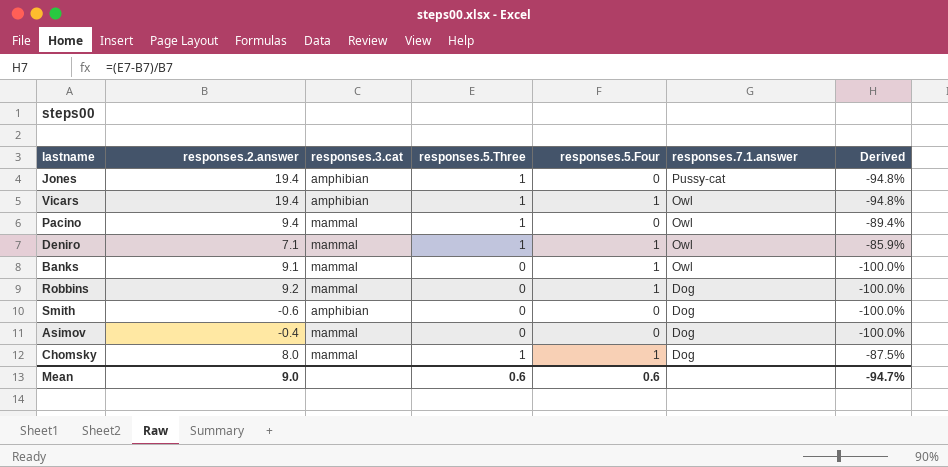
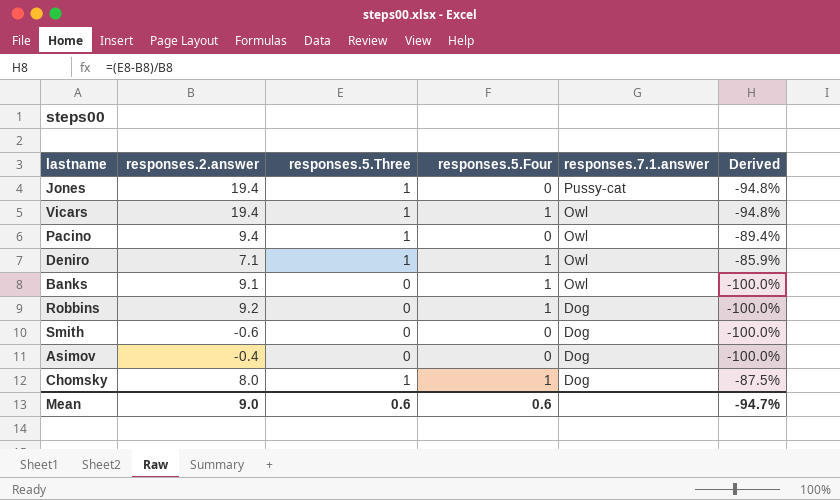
column responses.3.cat | position: 3 -> none

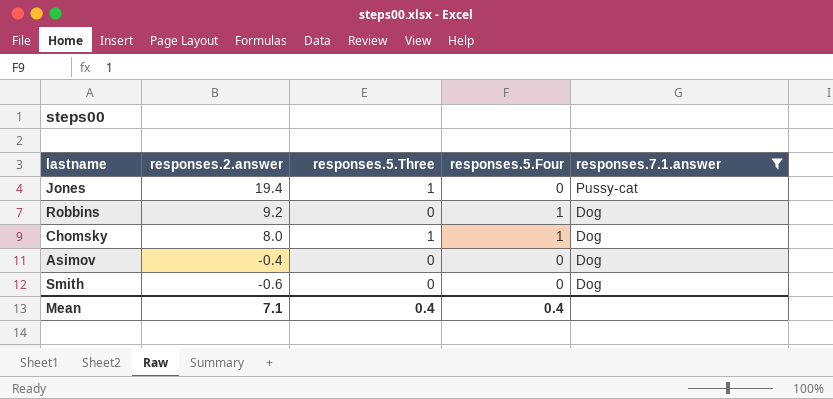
filter: none -> responses.7.1.answer != Owl
row order: responses.7.1.answer descending -> responses.2.answer descending
column Derived | formula: ([responses.5.Three] - [responses.2.answer]) / [responses.2.answer] -> none
Mean | responses.2.answer: 9.0 -> 7.1
Mean | responses.5.Three: 0.6 -> 0.4
Mean | responses.5.Four: 0.6 -> 0.4

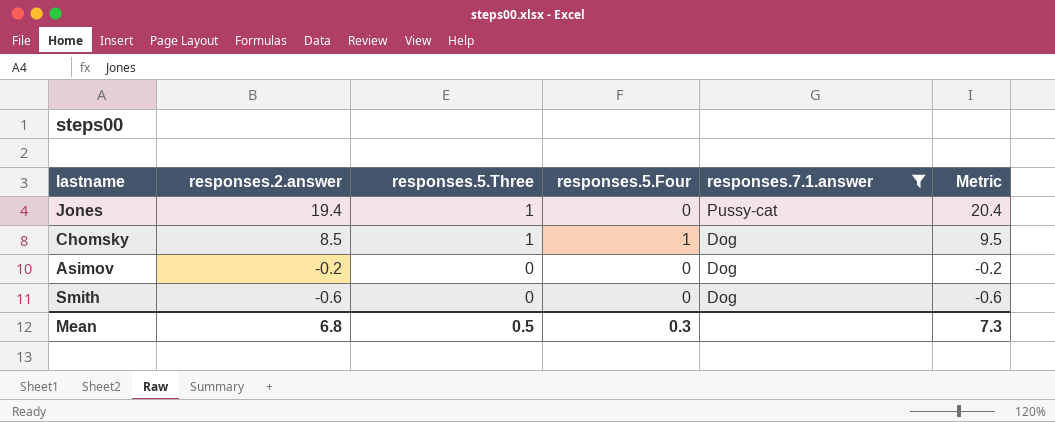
column Metric | formula: none -> [responses.2.answer] + [responses.5.Three]
row Robbins: 9.2 | 0 | 1 | Dog -> none
Chomsky | responses.2.answer: 8.0 -> 8.5
Asimov | responses.2.answer: -0.4 -> -0.2
Mean | responses.2.answer: 7.1 -> 6.8
Mean | responses.5.Three: 0.4 -> 0.5
Mean | responses.5.Four: 0.4 -> 0.3

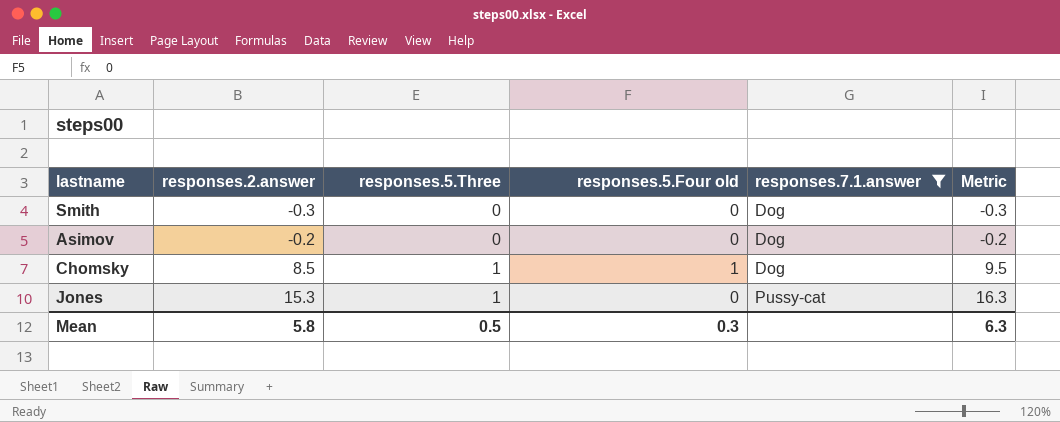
row order: responses.2.answer descending -> responses.2.answer ascending
column name: responses.5.Four -> responses.5.Four old
Smith | responses.2.answer: -0.6 -> -0.3
Smith | Metric: -0.6 -> -0.3
Jones | responses.2.answer: 19.4 -> 15.3
Jones | Metric: 20.4 -> 16.3
Mean | responses.2.answer: 6.8 -> 5.8
Mean | Metric: 7.3 -> 6.3

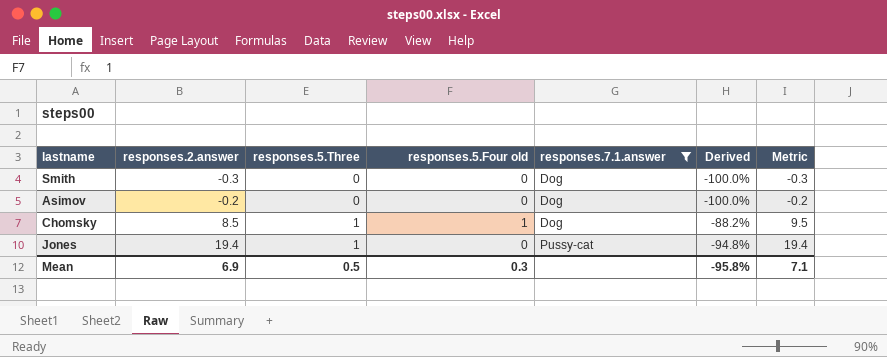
column Derived | formula: none -> ([responses.5.Three] - [responses.2.answer]) / [responses.2.answer]
column Metric | formula: [responses.2.answer] + [responses.5.Three] -> [responses.2.answer] + [responses.5.Four old]
Jones | responses.2.answer: 15.3 -> 19.4
Mean | responses.2.answer: 5.8 -> 6.9
Mean | Metric: 6.3 -> 7.1

